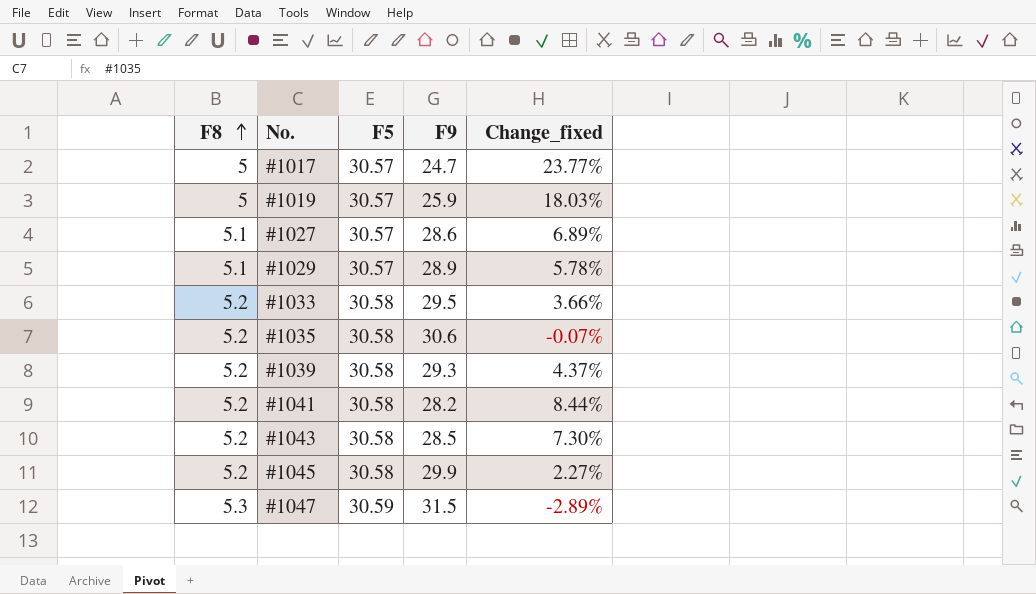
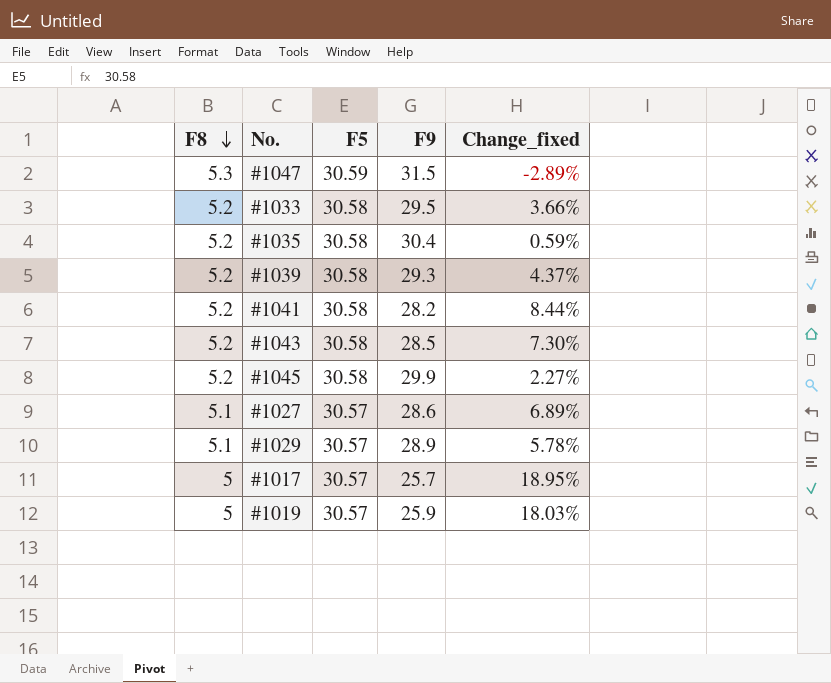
row order: F8 ascending -> F8 descending
#1035 | F9: 30.6 -> 30.4
#1035 | Change_fixed: -0.07% -> 0.59%
#1017 | F9: 24.7 -> 25.7
#1017 | Change_fixed: 23.77% -> 18.95%

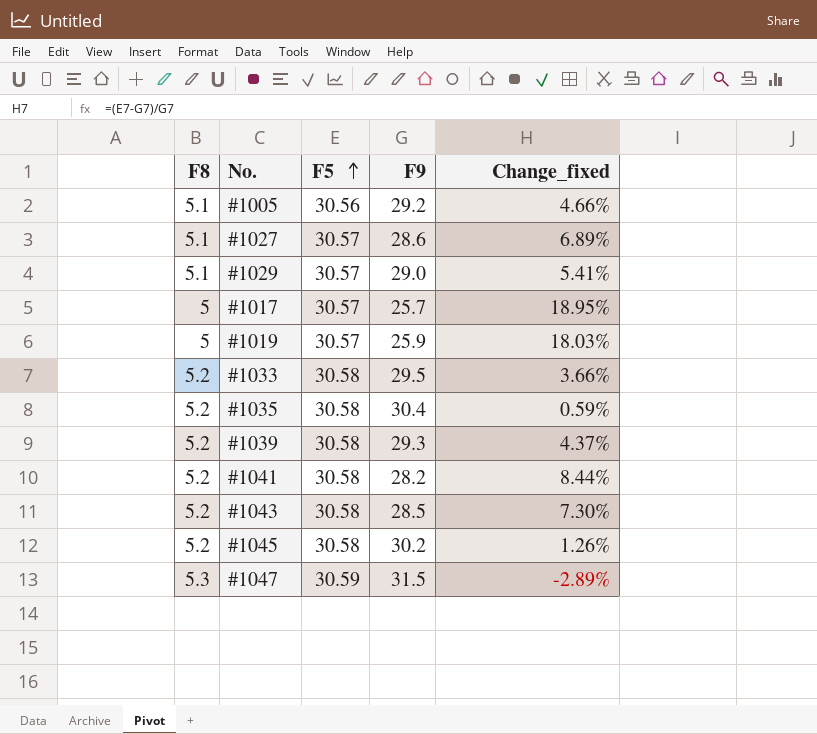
row order: F8 descending -> F5 ascending
row #1005: none -> 5.1 | 30.56 | 29.2 | 4.66%
#1029 | F9: 28.9 -> 29.0
#1029 | Change_fixed: 5.78% -> 5.41%
#1045 | F9: 29.9 -> 30.2
#1045 | Change_fixed: 2.27% -> 1.26%

